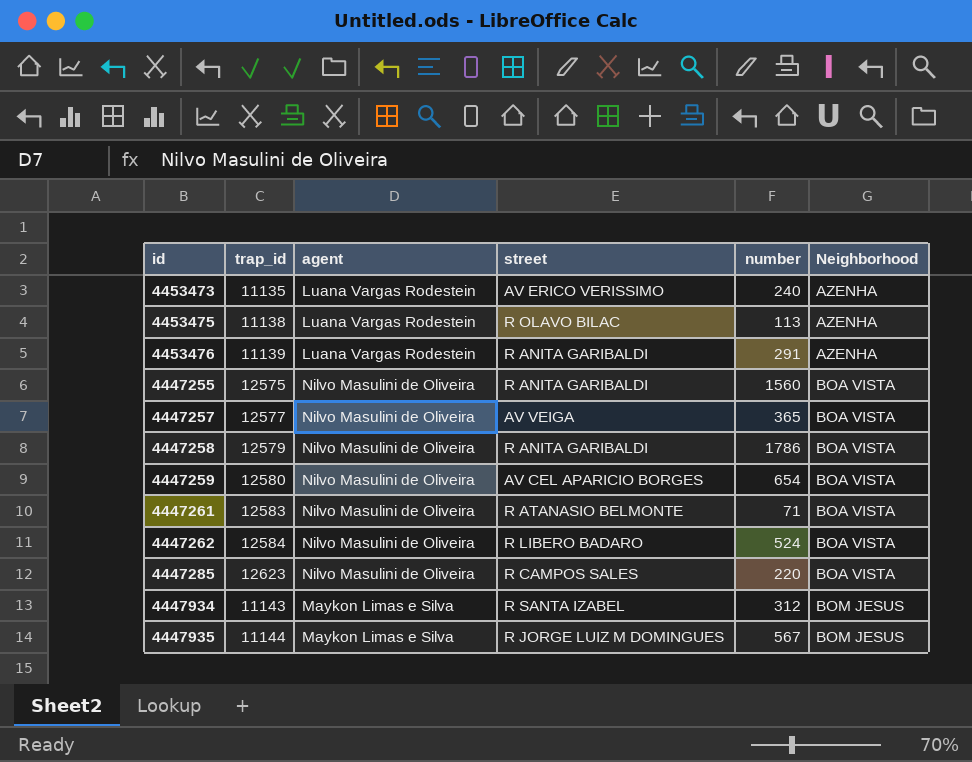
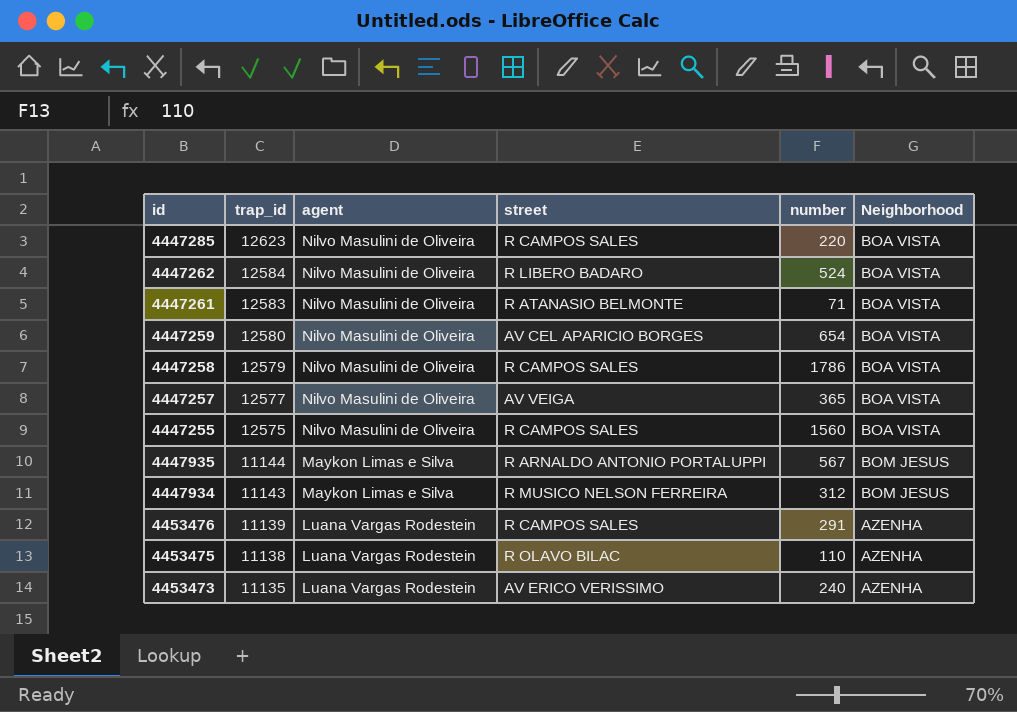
row order: Neighborhood ascending -> trap_id descending
4447258 | street: R ANITA GARIBALDI -> R CAMPOS SALES
4447255 | street: R ANITA GARIBALDI -> R CAMPOS SALES
4447935 | street: R JORGE LUIZ M DOMINGUES -> R ARNALDO ANTONIO PORTALUPPI
4447934 | street: R SANTA IZABEL -> R MUSICO NELSON FERREIRA
4453476 | street: R ANITA GARIBALDI -> R CAMPOS SALES
4453475 | number: 113 -> 110

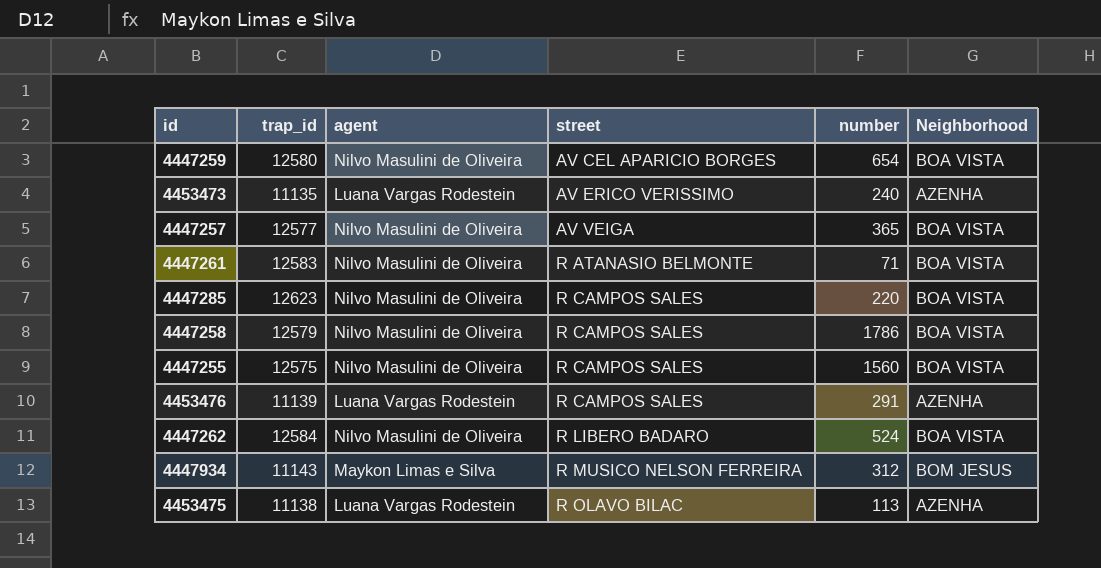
row order: trap_id descending -> street ascending
row 4447935: 11144 | Maykon Limas e Silva | R ARNALDO ANTONIO PORTALUPPI | 567 | BOM JESUS -> none
4453475 | number: 110 -> 113

